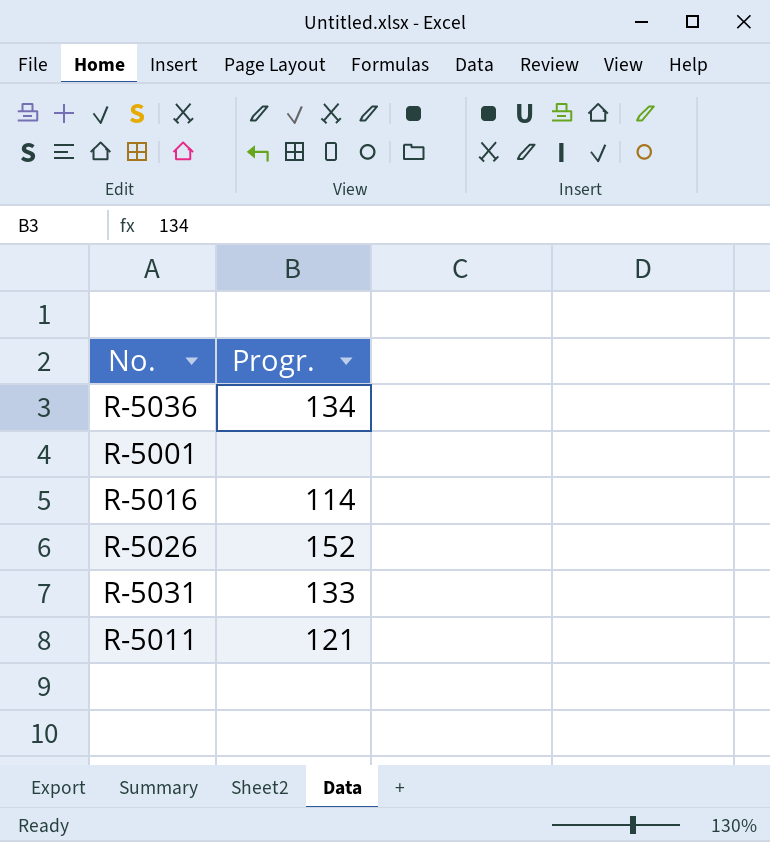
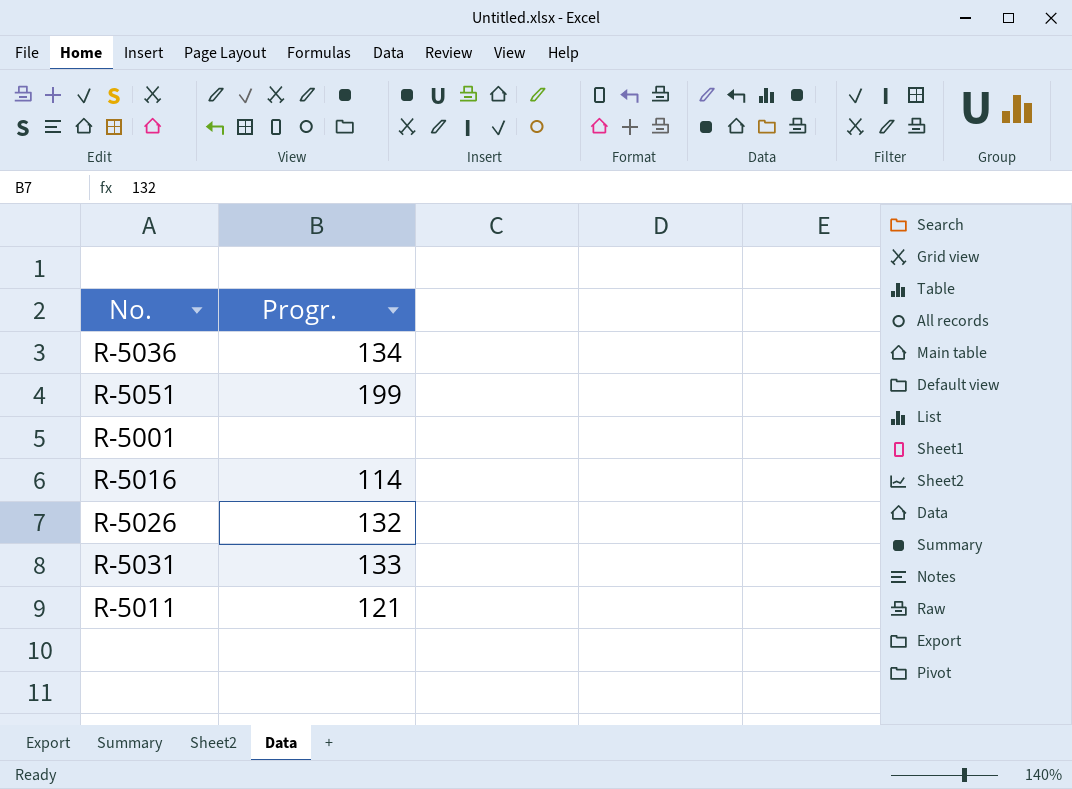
row R-5051: none -> 199
R-5026 | Progr.: 152 -> 132

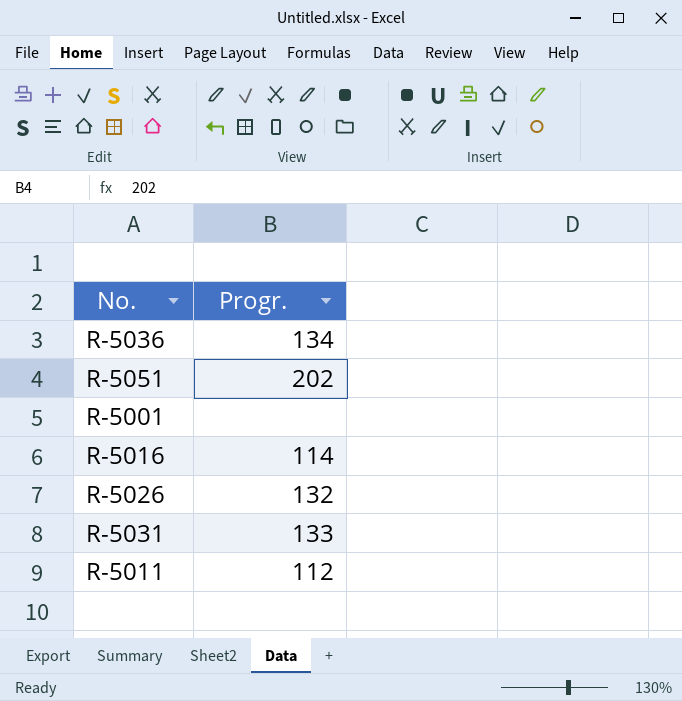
R-5051 | Progr.: 199 -> 202
R-5011 | Progr.: 121 -> 112

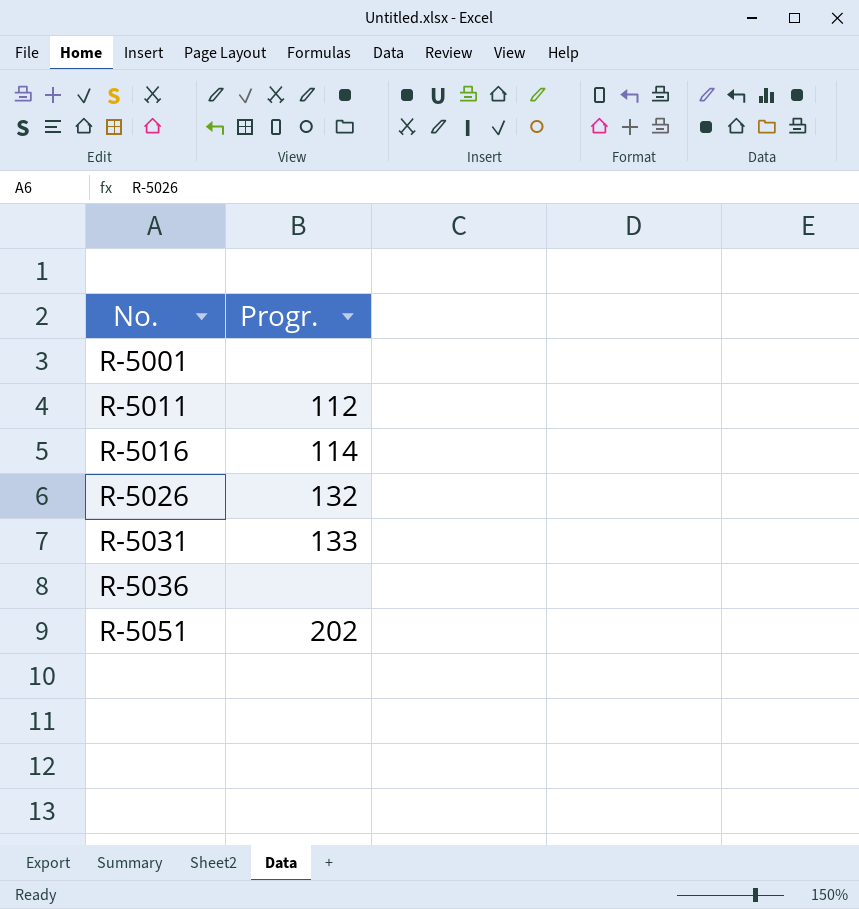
row order: none -> No. ascending
R-5036 | Progr.: 134 -> none

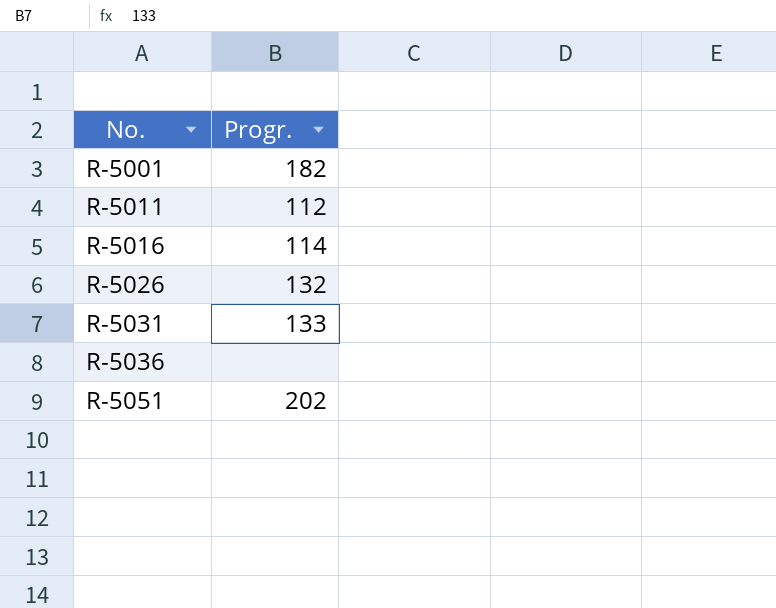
R-5001 | Progr.: none -> 182

